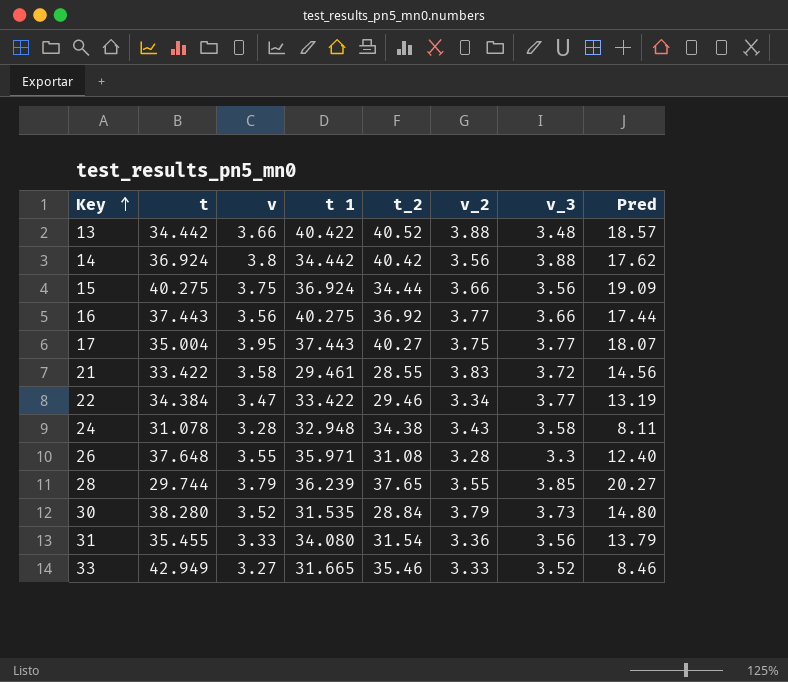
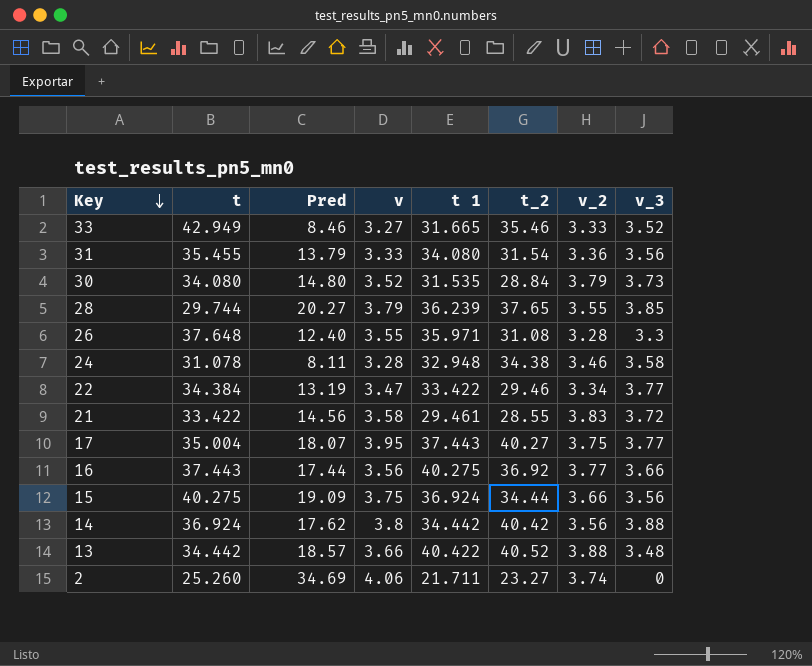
row order: Key ascending -> Key descending
column Pred | position: 8 -> 3
30 | t: 38.280 -> 34.080
24 | v_2: 3.43 -> 3.46
row 2: none -> 25.260 | 34.69 | 4.06 | 21.711 | 23.27 | 3.74 | 0

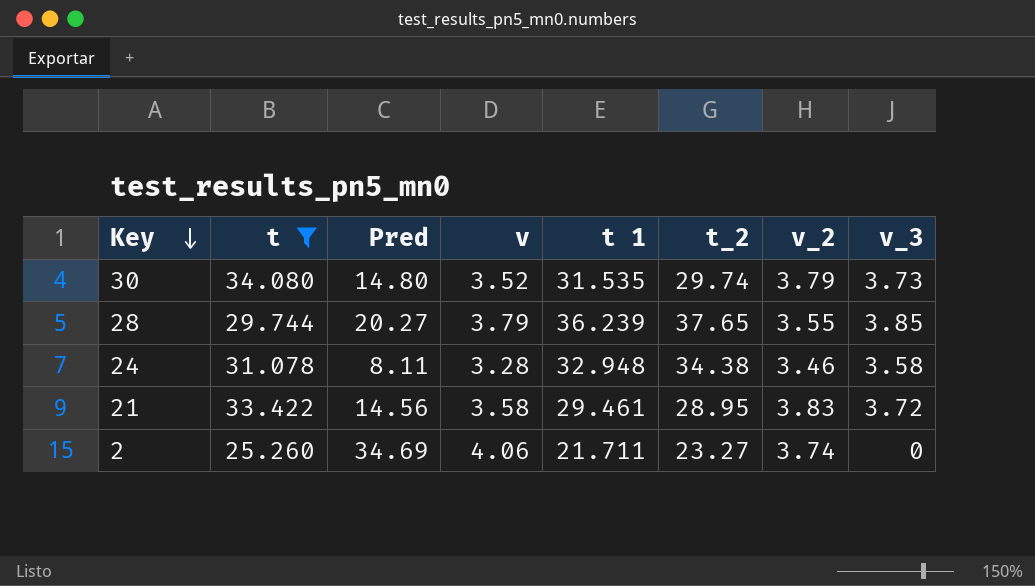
filter: none -> t <= 34.080
30 | t_2: 28.84 -> 29.74
21 | t_2: 28.55 -> 28.95

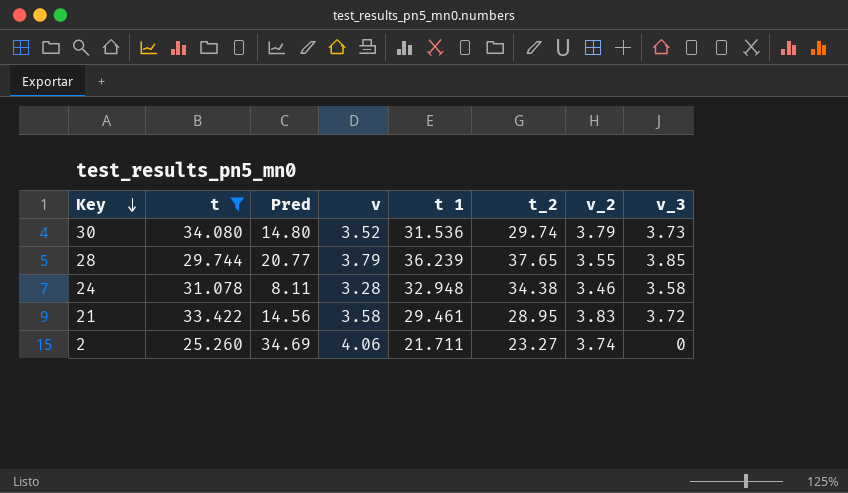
30 | t 1: 31.535 -> 31.536
28 | Pred: 20.27 -> 20.77

